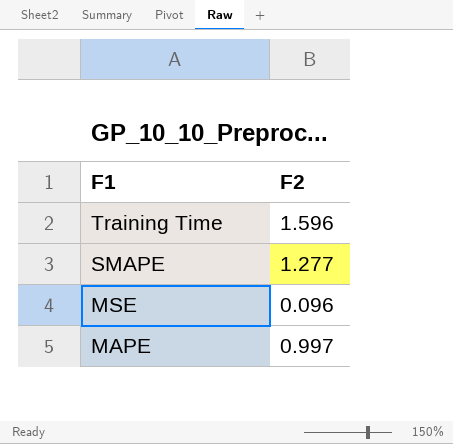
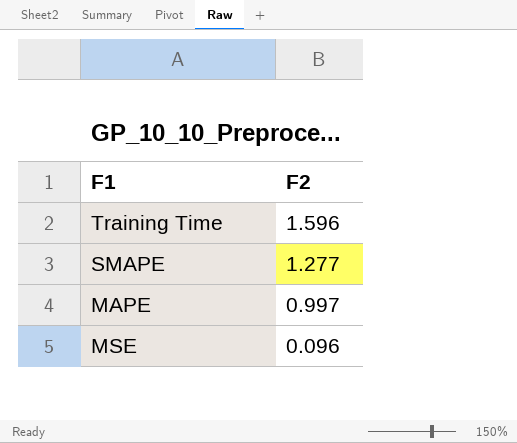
row order: F1 descending -> F2 descending

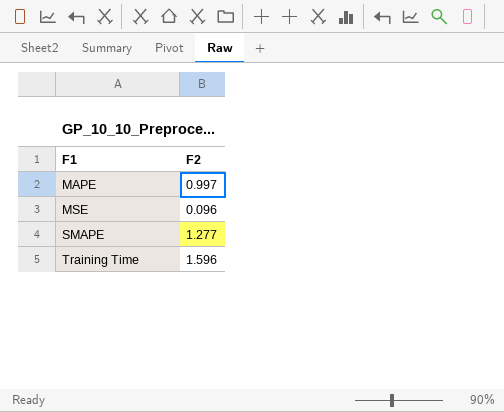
row order: F2 descending -> F1 ascending

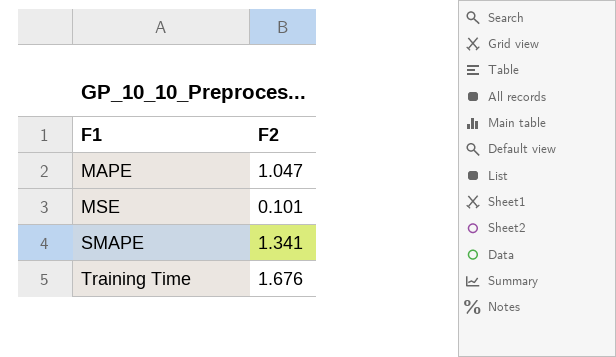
MAPE | F2: 0.997 -> 1.047
MSE | F2: 0.096 -> 0.101
SMAPE | F2: 1.277 -> 1.341
Training Time | F2: 1.596 -> 1.676

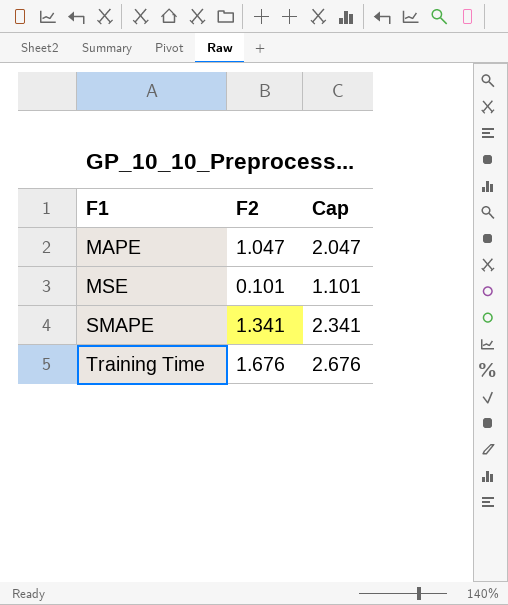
column Cap | formula: none -> [F2] + 1

